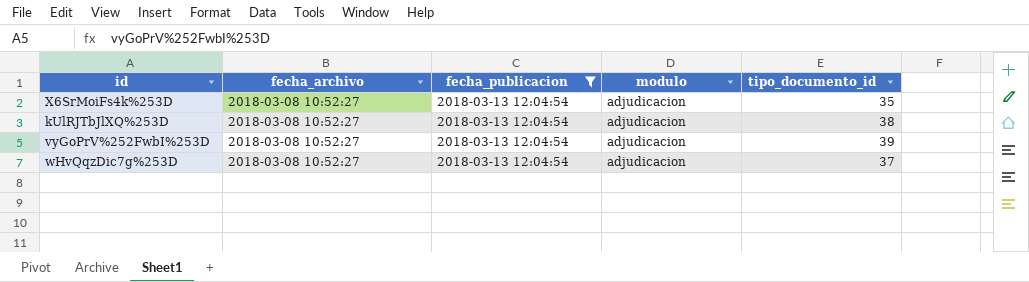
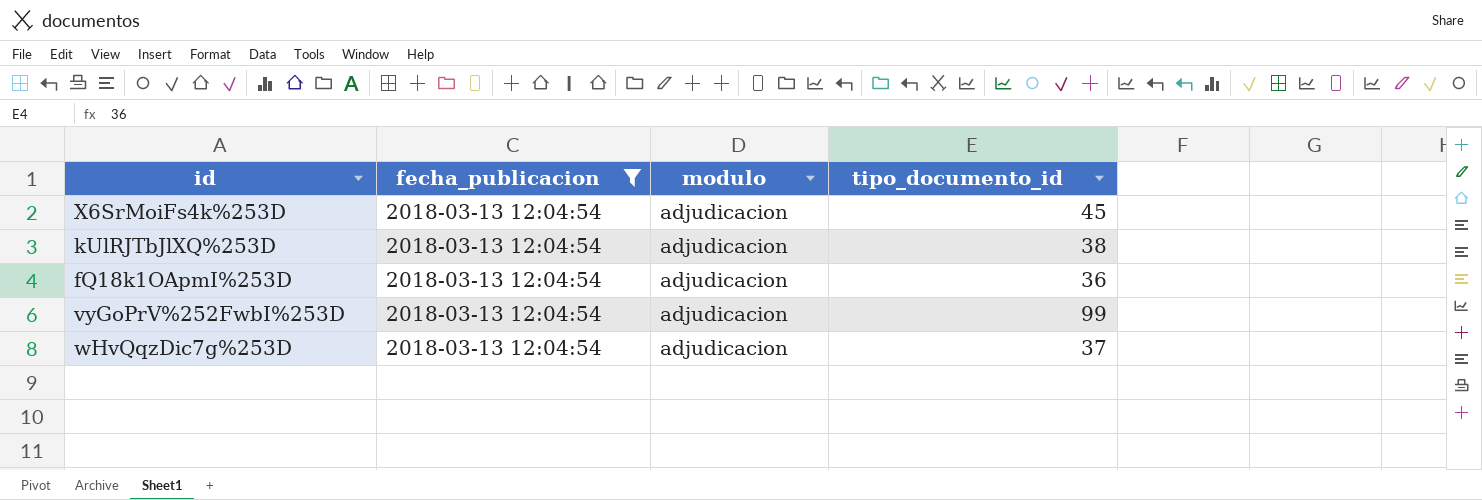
column fecha_archivo | position: 2 -> none
X6SrMoiFs4k%253D | tipo_documento_id: 35 -> 45
row fQ18k1OApmI%253D: none -> 2018-03-13 12:04:54 | adjudicacion | 36
vyGoPrV%252FwbI%253D | tipo_documento_id: 39 -> 99

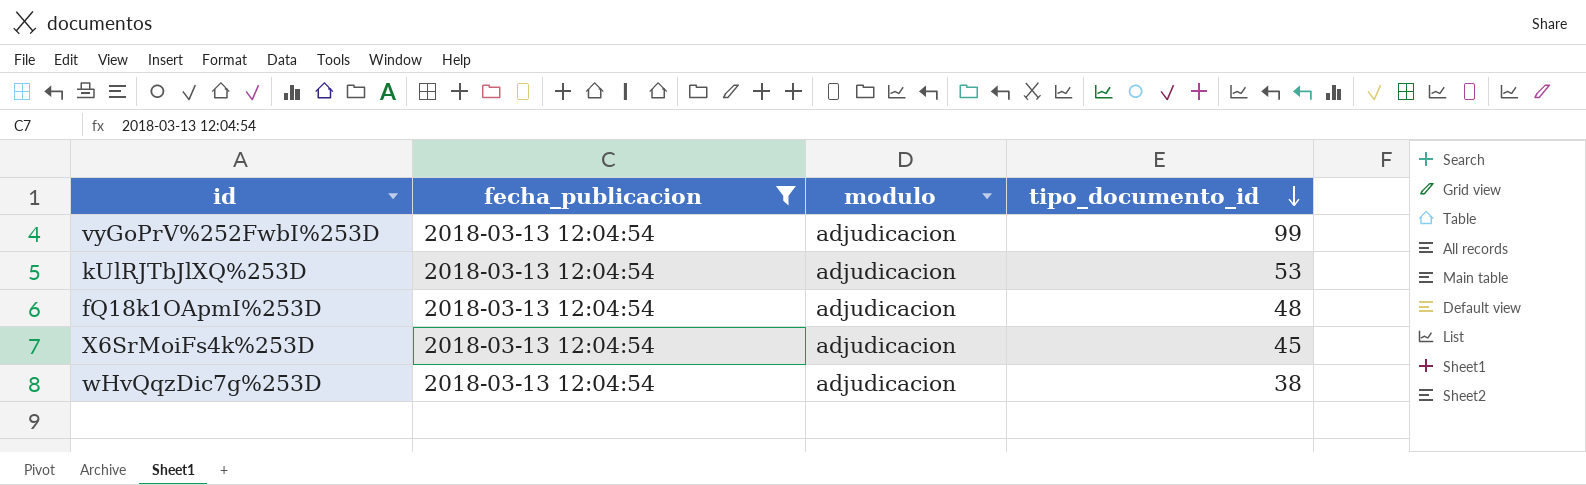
row order: none -> tipo_documento_id descending
kUlRJTbJlXQ%253D | tipo_documento_id: 38 -> 53
fQ18k1OApmI%253D | tipo_documento_id: 36 -> 48
wHvQqzDic7g%253D | tipo_documento_id: 37 -> 38

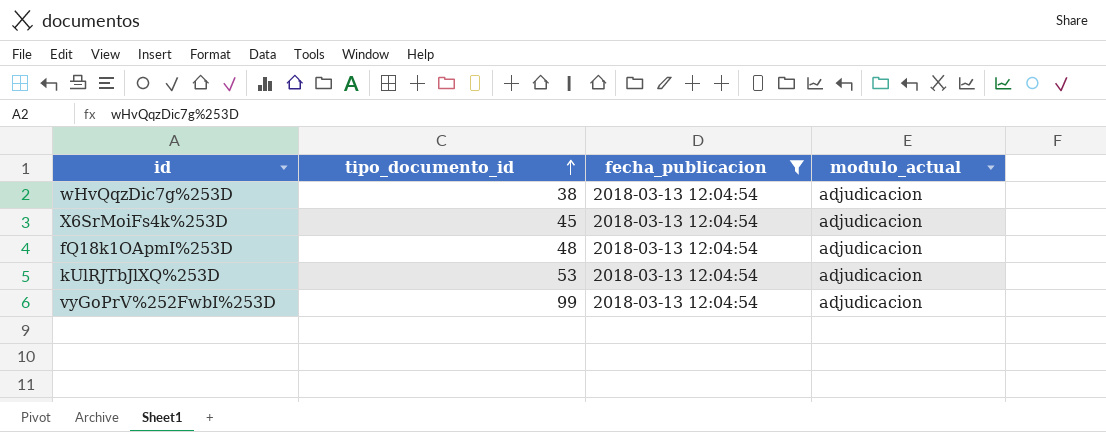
row order: tipo_documento_id descending -> tipo_documento_id ascending
column tipo_documento_id | position: 4 -> 2
column name: modulo -> modulo_actual

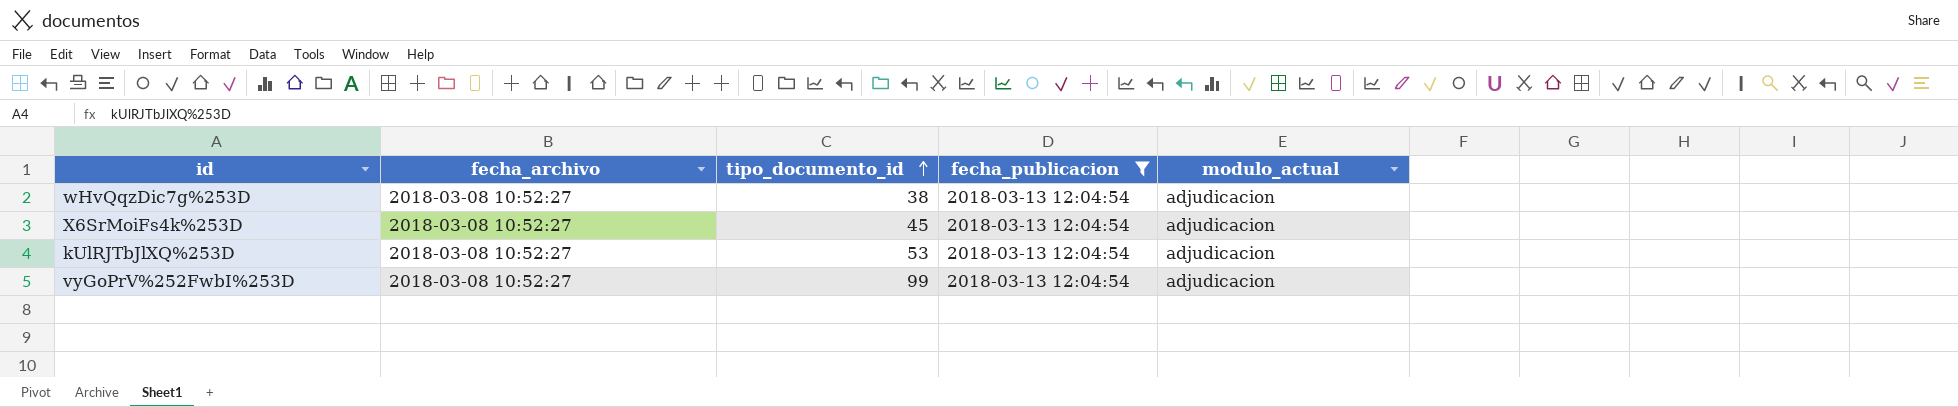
column fecha_archivo | position: none -> 2
row fQ18k1OApmI%253D: 48 | 2018-03-13 12:04:54 | adjudicacion -> none

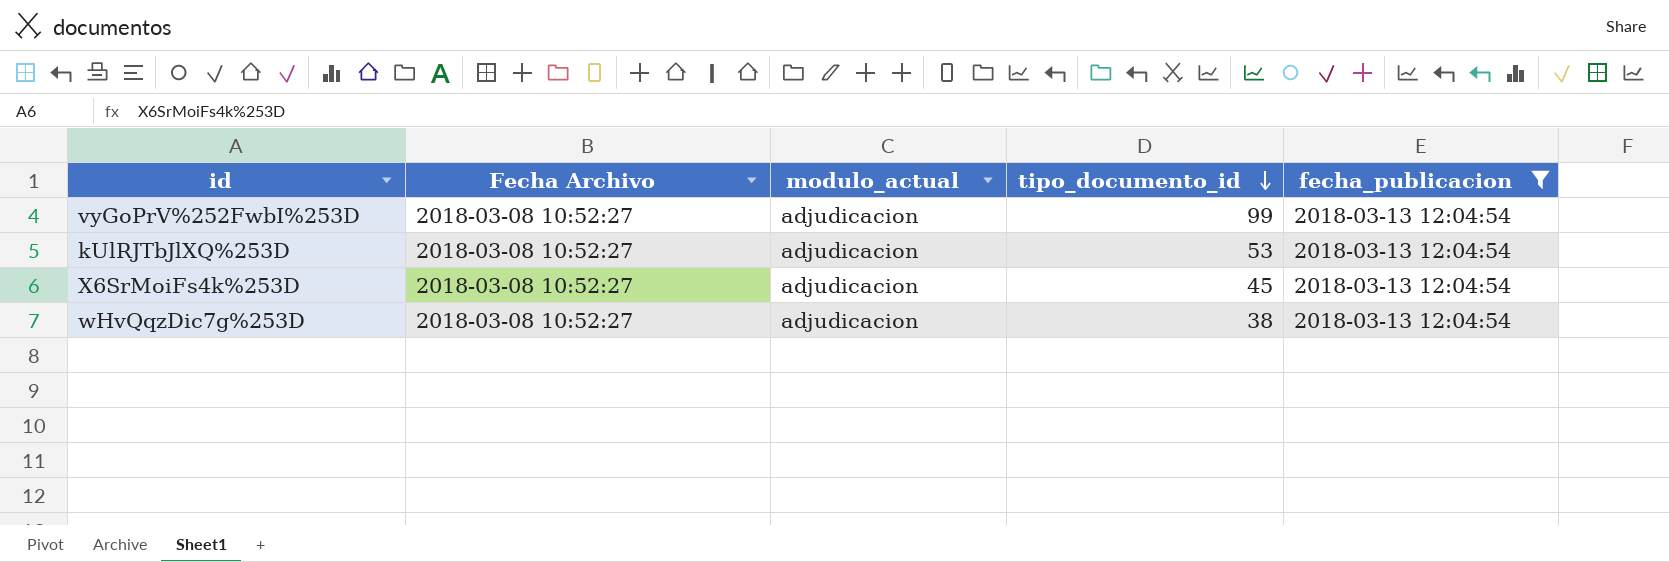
row order: tipo_documento_id ascending -> tipo_documento_id descending
column name: fecha_archivo -> Fecha Archivo
column modulo_actual | position: 5 -> 3

